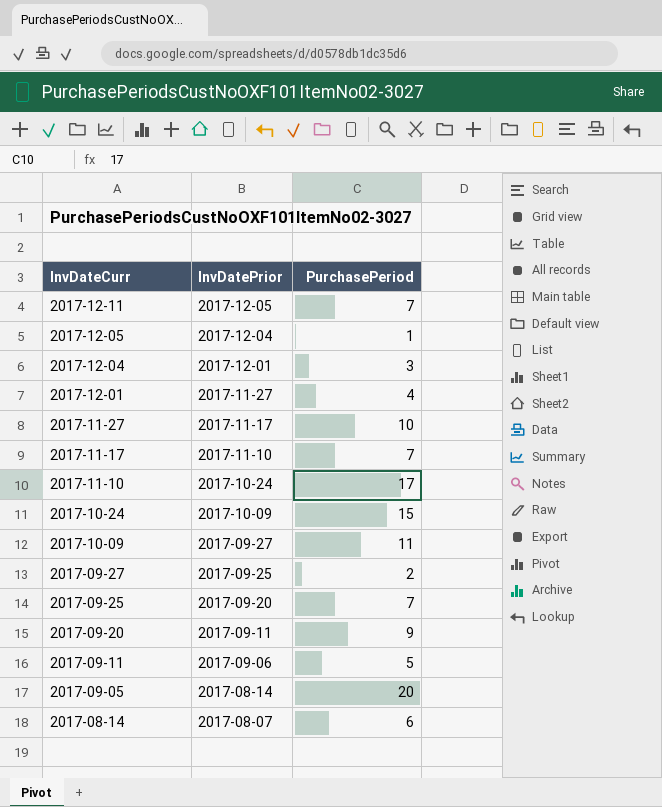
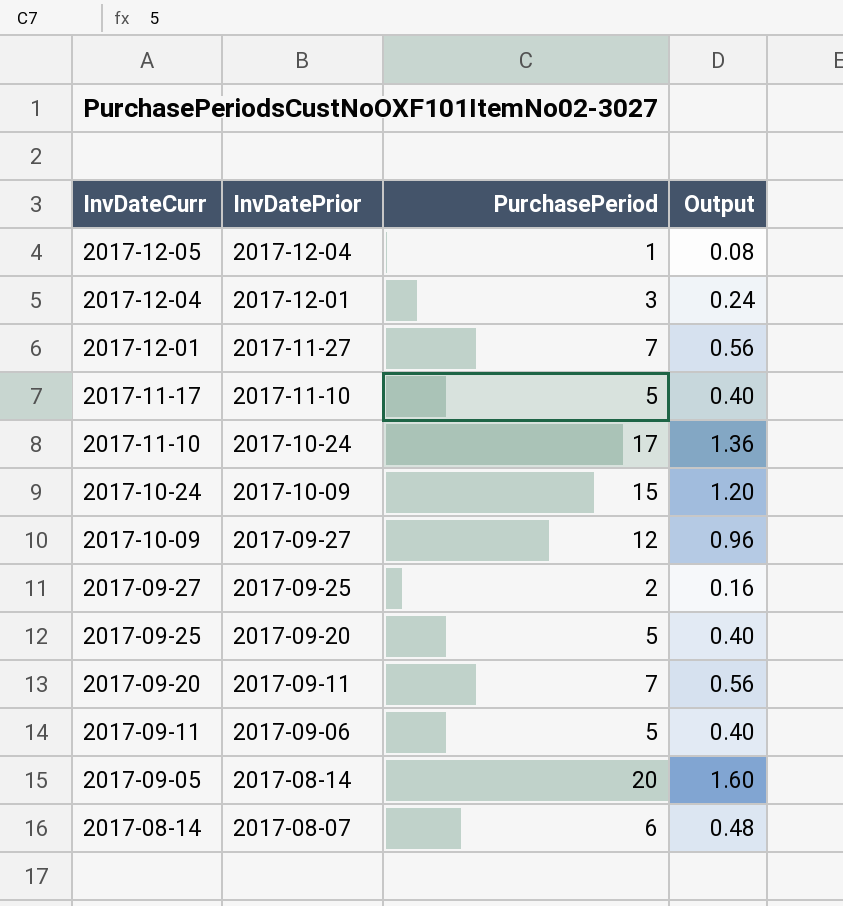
column Output | formula: none -> [PurchasePeriod] * 0.08
row 2017-12-11: 2017-12-05 | 7 -> none
row 2017-11-27: 2017-11-17 | 10 -> none
2017-12-01 | PurchasePeriod: 4 -> 7
2017-11-17 | PurchasePeriod: 7 -> 5
2017-10-09 | PurchasePeriod: 11 -> 12
2017-09-25 | PurchasePeriod: 7 -> 5
2017-09-20 | PurchasePeriod: 9 -> 7

